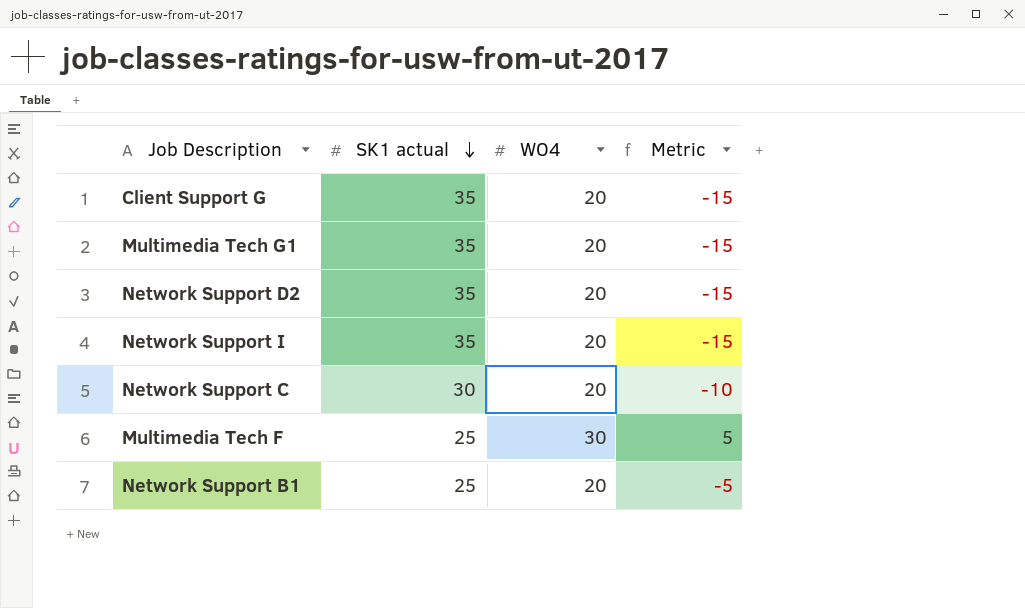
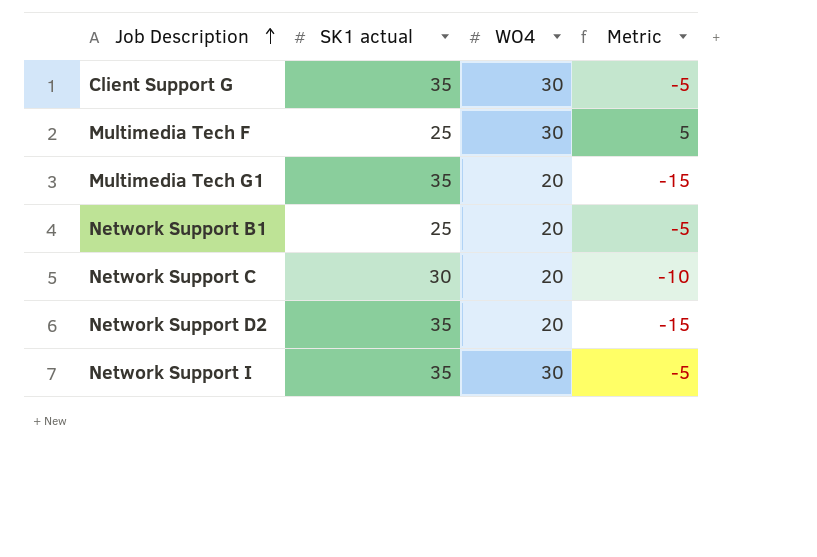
row order: SK1 actual descending -> Job Description ascending
Client Support G | WO4: 20 -> 30
Client Support G | Metric: -15 -> -5
Network Support I | WO4: 20 -> 30
Network Support I | Metric: -15 -> -5

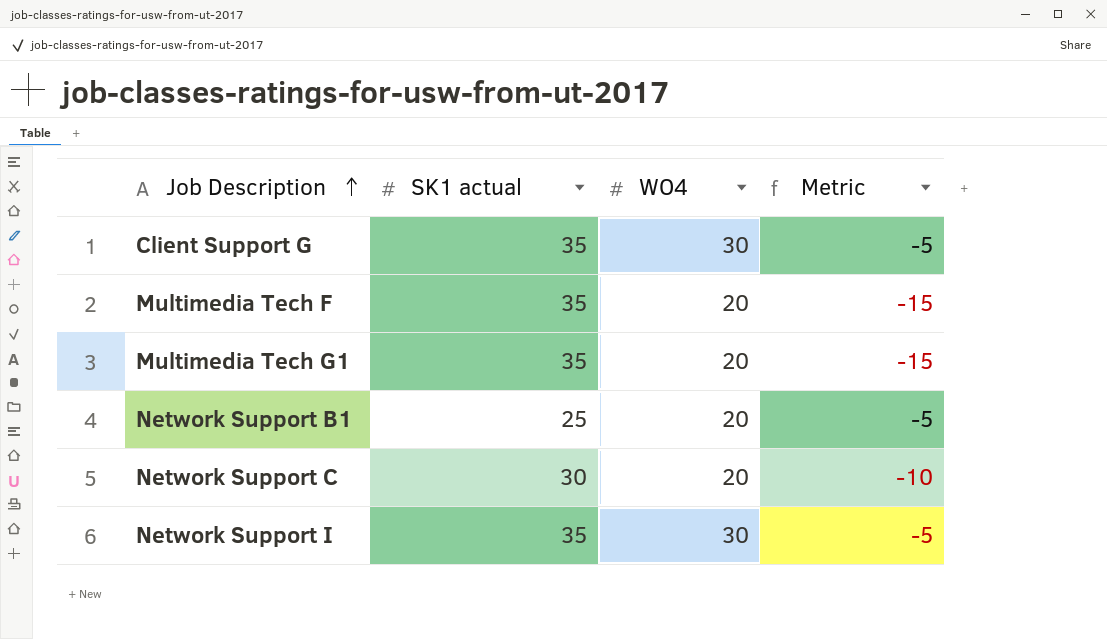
row Network Support D2: 35 | 20 | -15 -> none
Multimedia Tech F | SK1 actual: 25 -> 35
Multimedia Tech F | WO4: 30 -> 20
Multimedia Tech F | Metric: 5 -> -15

